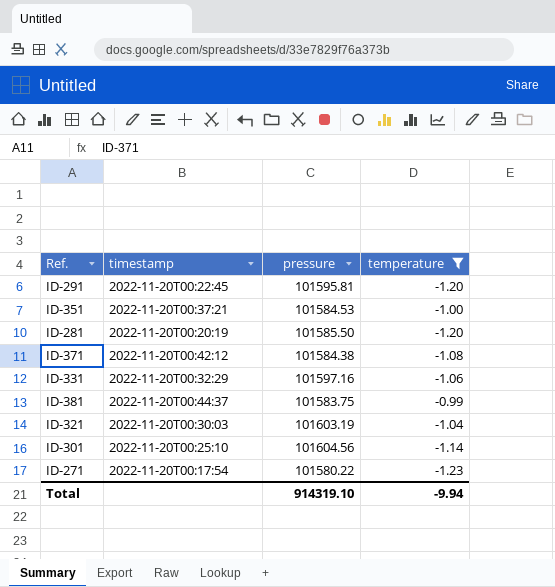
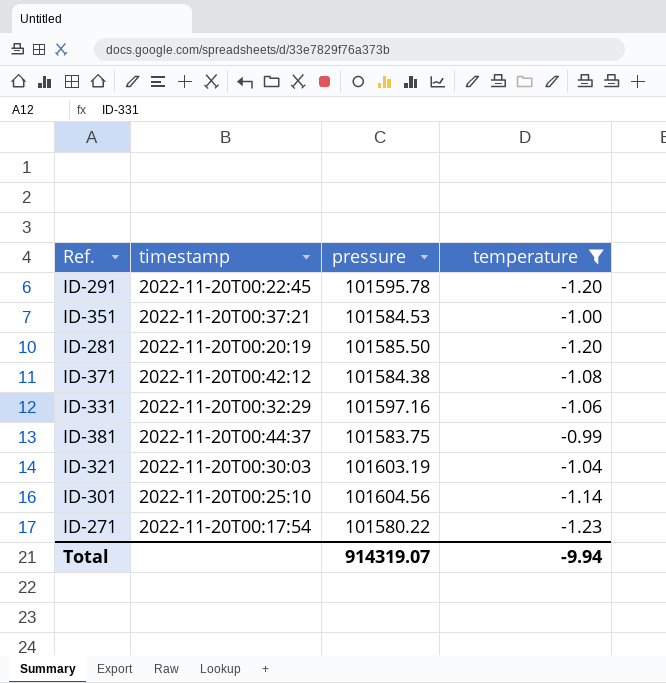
ID-291 | pressure: 101595.81 -> 101595.78
Total | pressure: 914319.10 -> 914319.07

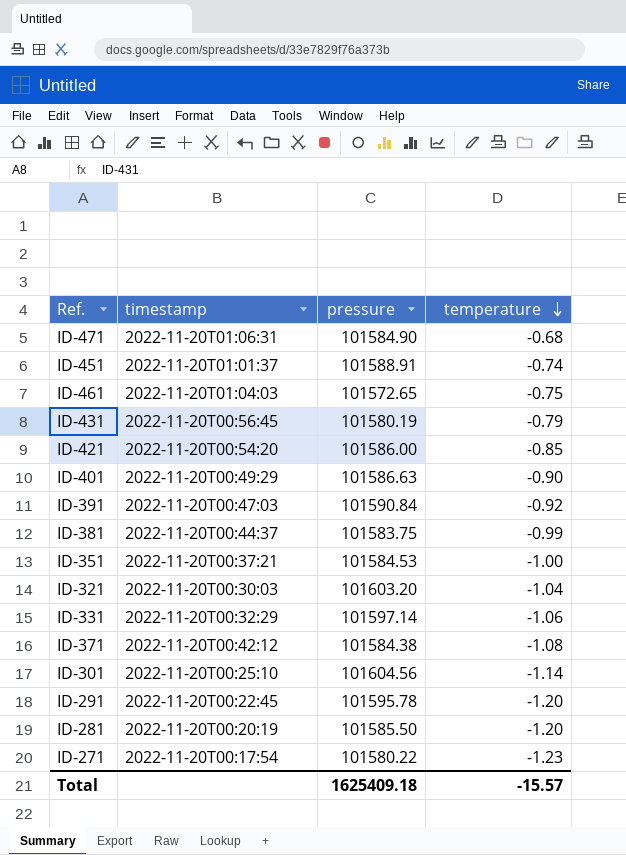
filter: temperature <= -0.99 -> none
row order: none -> temperature descending
ID-321 | pressure: 101603.19 -> 101603.20
ID-331 | pressure: 101597.16 -> 101597.14
Total | pressure: 914319.07 -> 1625409.18
Total | temperature: -9.94 -> -15.57

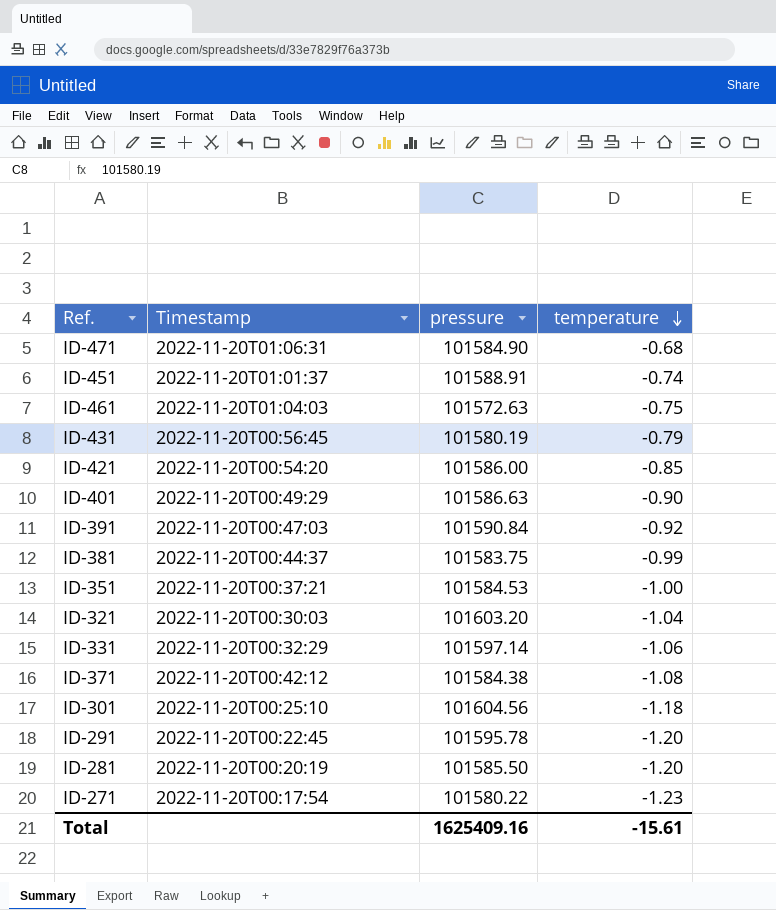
column name: timestamp -> Timestamp
ID-461 | pressure: 101572.65 -> 101572.63
ID-301 | temperature: -1.14 -> -1.18
Total | pressure: 1625409.18 -> 1625409.16
Total | temperature: -15.57 -> -15.61

